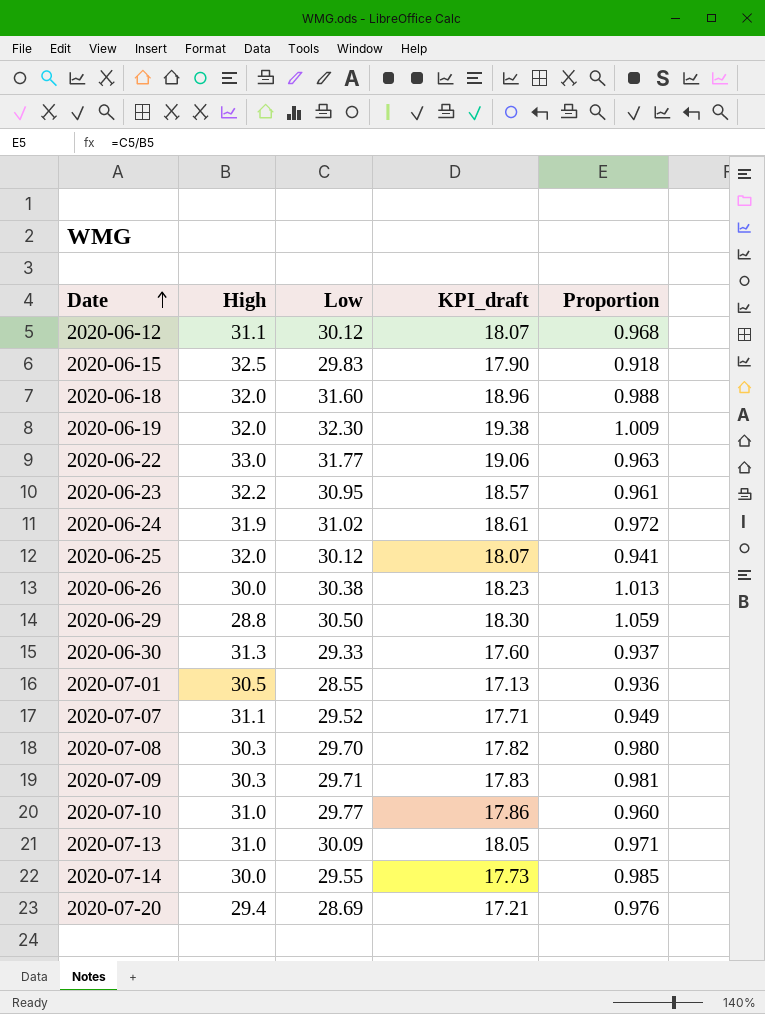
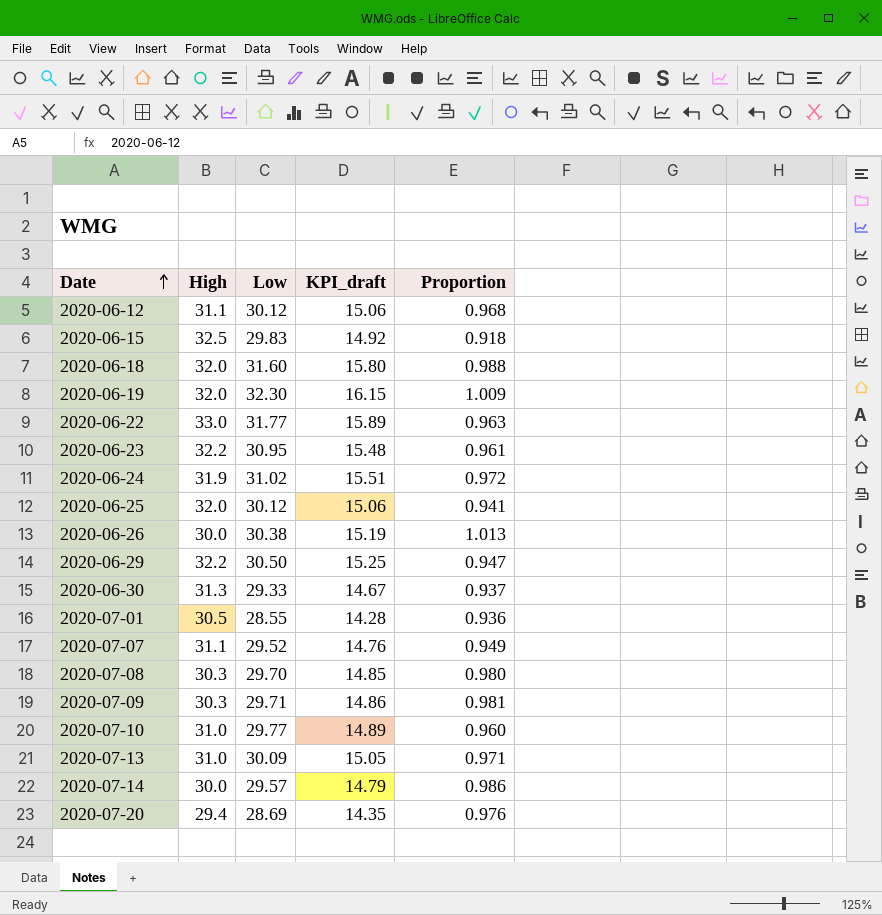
column KPI_draft | formula: [Low] * 0.6 -> [Low] * 0.5
2020-06-29 | High: 28.8 -> 32.2
2020-06-29 | Proportion: 1.059 -> 0.947
2020-07-14 | Low: 29.55 -> 29.57
2020-07-14 | Proportion: 0.985 -> 0.986

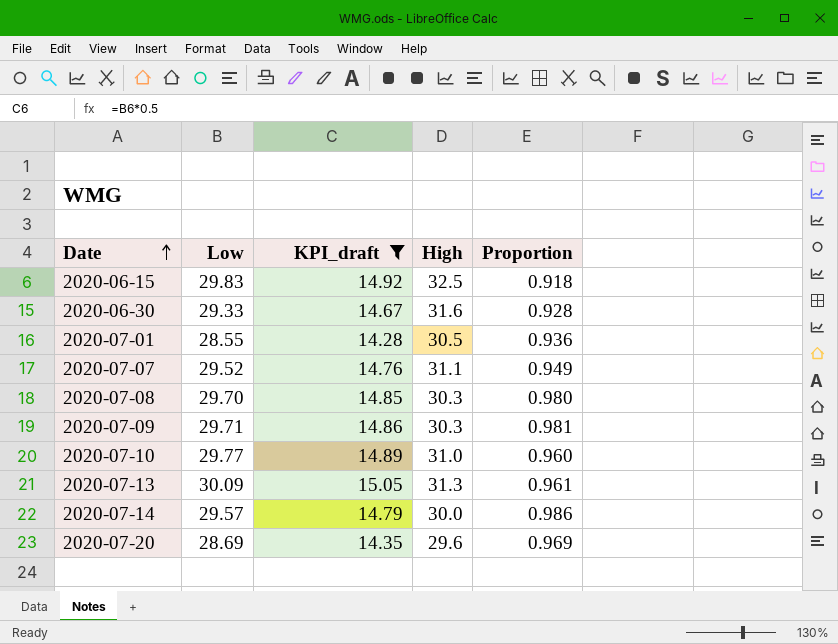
filter: none -> KPI_draft <= 15.05
column High | position: 2 -> 4
2020-06-30 | High: 31.3 -> 31.6
2020-06-30 | Proportion: 0.937 -> 0.928
2020-07-13 | High: 31.0 -> 31.3
2020-07-13 | Proportion: 0.971 -> 0.961
2020-07-20 | High: 29.4 -> 29.6
2020-07-20 | Proportion: 0.976 -> 0.969

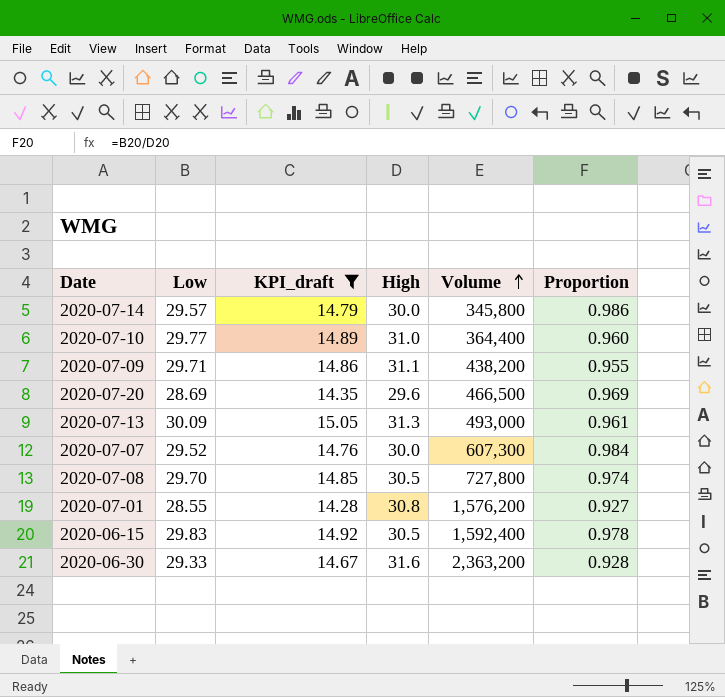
row order: Date ascending -> Volume ascending
column Volume | position: none -> 5
2020-07-09 | High: 30.3 -> 31.1
2020-07-09 | Proportion: 0.981 -> 0.955
2020-07-07 | High: 31.1 -> 30.0
2020-07-07 | Proportion: 0.949 -> 0.984
2020-07-08 | High: 30.3 -> 30.5
2020-07-08 | Proportion: 0.980 -> 0.974
2020-07-01 | High: 30.5 -> 30.8
2020-07-01 | Proportion: 0.936 -> 0.927
2020-06-15 | High: 32.5 -> 30.5
2020-06-15 | Proportion: 0.918 -> 0.978

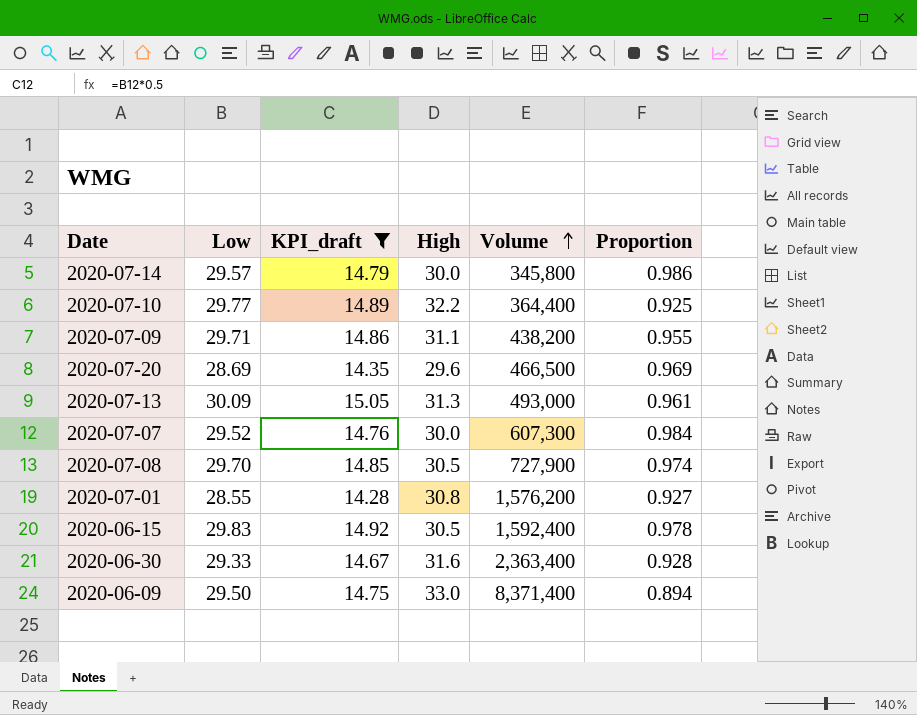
2020-07-10 | High: 31.0 -> 32.2
2020-07-10 | Proportion: 0.960 -> 0.925
2020-07-08 | Volume: 727,800 -> 727,900
2020-06-30 | Volume: 2,363,200 -> 2,363,400
row 2020-06-09: none -> 29.50 | 14.75 | 33.0 | 8,371,400 | 0.894

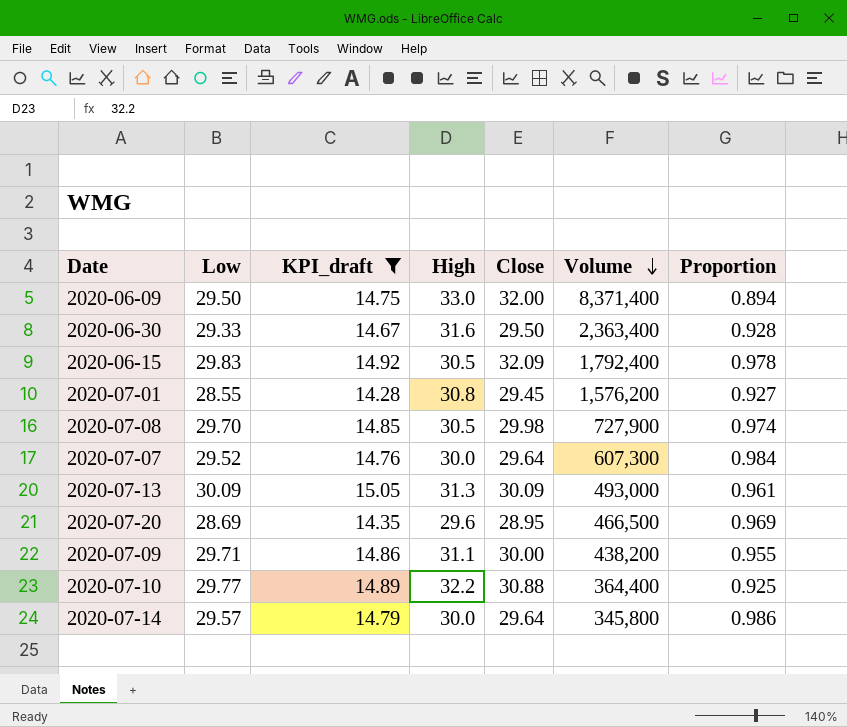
row order: Volume ascending -> Volume descending
column Close | position: none -> 5
2020-06-15 | Volume: 1,592,400 -> 1,792,400

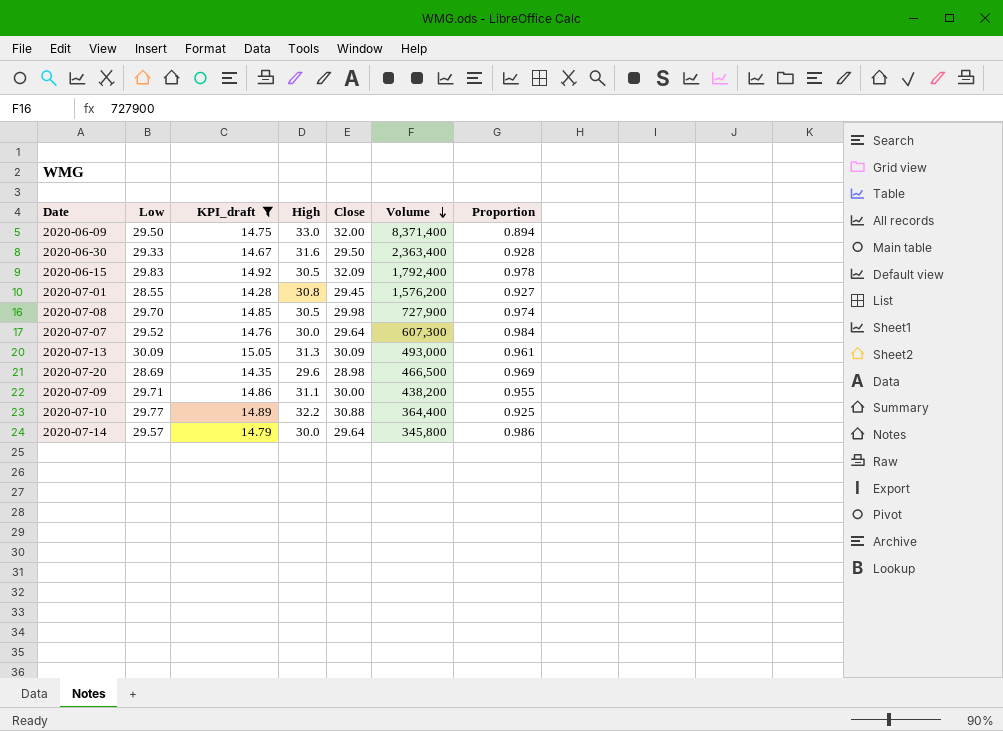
2020-07-20 | Close: 28.95 -> 28.98

